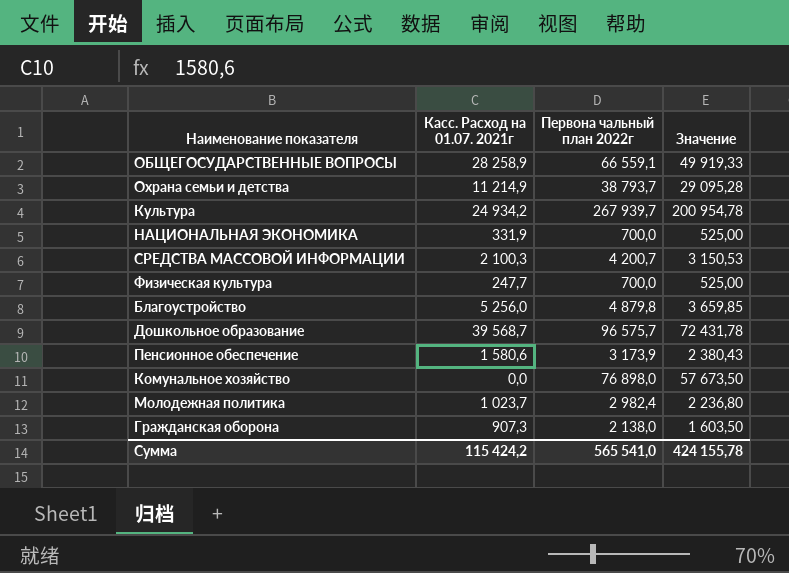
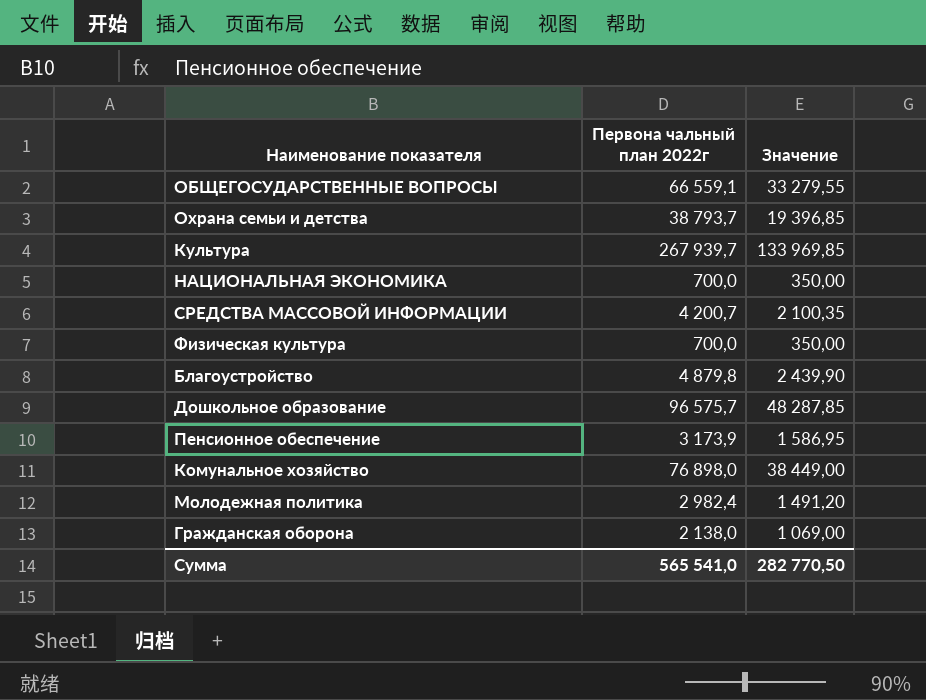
column Касс. Расход на 01.07. 2021г | position: 2 -> none
column Значение | formula: [Первона чальный план 2022г] * 0,75 -> [Первона чальный план 2022г] * 0,5
Сумма | Значение: 424 155,78 -> 282 770,50

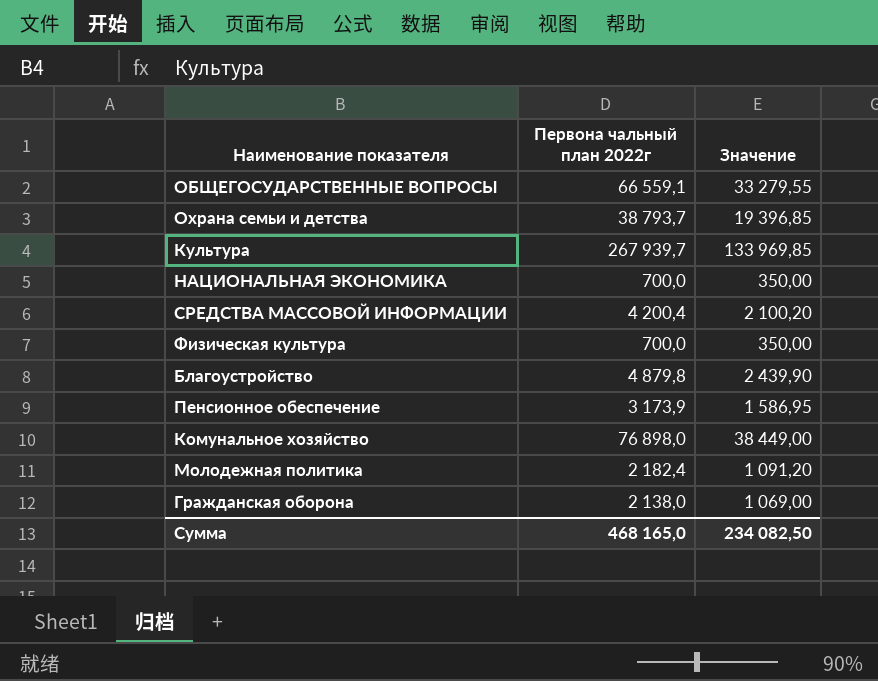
row Дошкольное образование: 96 575,7 | 48 287,85 -> none
СРЕДСТВА МАССОВОЙ ИНФОРМАЦИИ | Первона чальный план 2022г: 4 200,7 -> 4 200,4
СРЕДСТВА МАССОВОЙ ИНФОРМАЦИИ | Значение: 2 100,35 -> 2 100,20
Молодежная политика | Первона чальный план 2022г: 2 982,4 -> 2 182,4
Молодежная политика | Значение: 1 491,20 -> 1 091,20
Сумма | Первона чальный план 2022г: 565 541,0 -> 468 165,0
Сумма | Значение: 282 770,50 -> 234 082,50

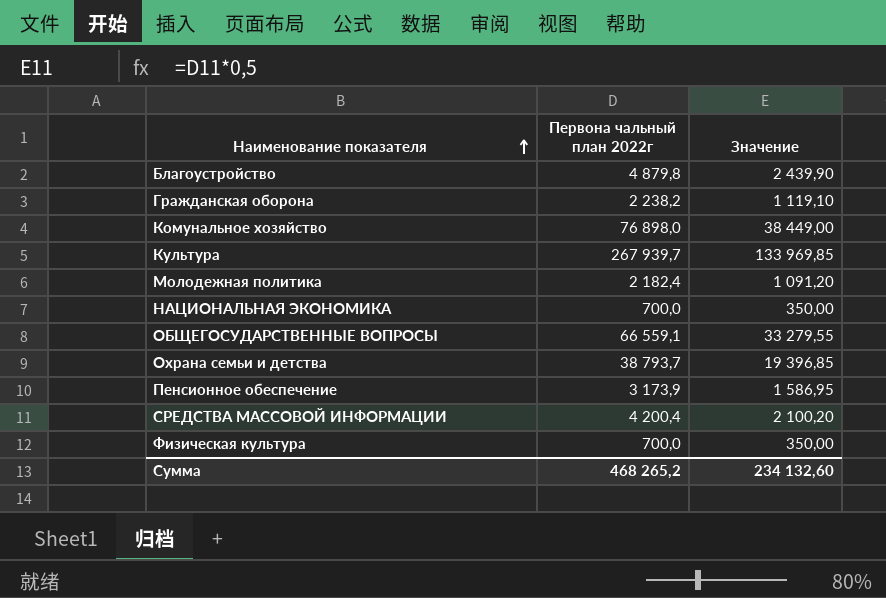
row order: none -> Наименование показателя ascending
Гражданская оборона | Первона чальный план 2022г: 2 138,0 -> 2 238,2
Гражданская оборона | Значение: 1 069,00 -> 1 119,10
Сумма | Первона чальный план 2022г: 468 165,0 -> 468 265,2
Сумма | Значение: 234 082,50 -> 234 132,60

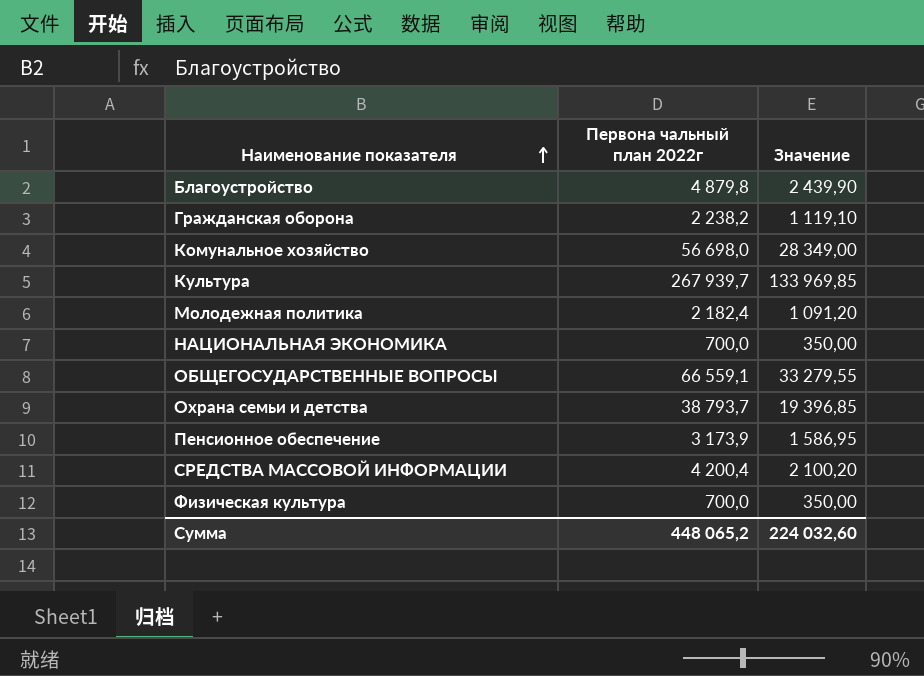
Комунальное хозяйство | Первона чальный план 2022г: 76 898,0 -> 56 698,0
Комунальное хозяйство | Значение: 38 449,00 -> 28 349,00
Сумма | Первона чальный план 2022г: 468 265,2 -> 448 065,2
Сумма | Значение: 234 132,60 -> 224 032,60

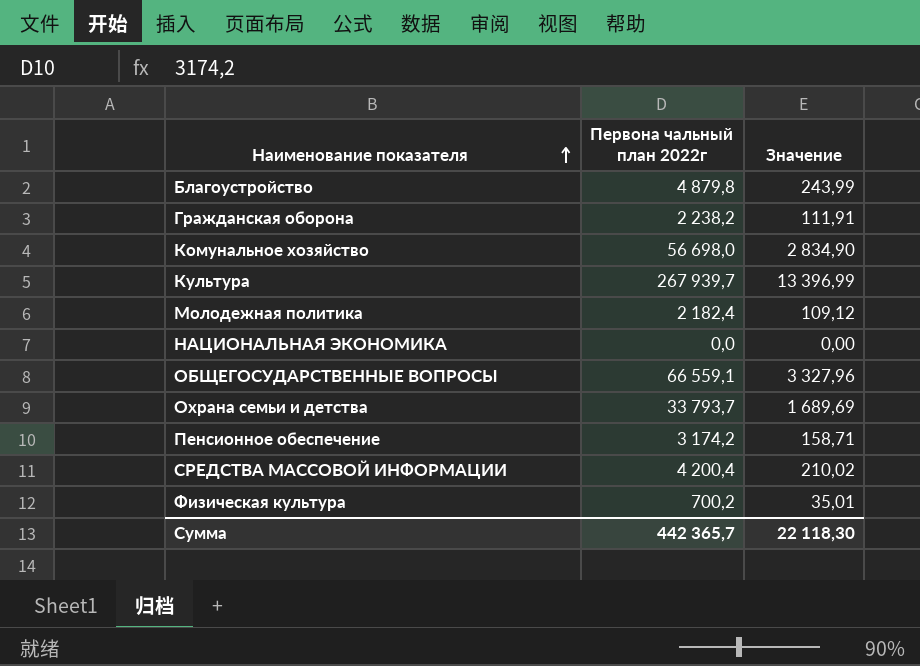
column Значение | formula: [Первона чальный план 2022г] * 0,5 -> [Первона чальный план 2022г] * 0,05
НАЦИОНАЛЬНАЯ ЭКОНОМИКА | Первона чальный план 2022г: 700,0 -> 0,0
Охрана семьи и детства | Первона чальный план 2022г: 38 793,7 -> 33 793,7
Пенсионное обеспечение | Первона чальный план 2022г: 3 173,9 -> 3 174,2
Физическая культура | Первона чальный план 2022г: 700,0 -> 700,2
Сумма | Первона чальный план 2022г: 448 065,2 -> 442 365,7
Сумма | Значение: 224 032,60 -> 22 118,30

